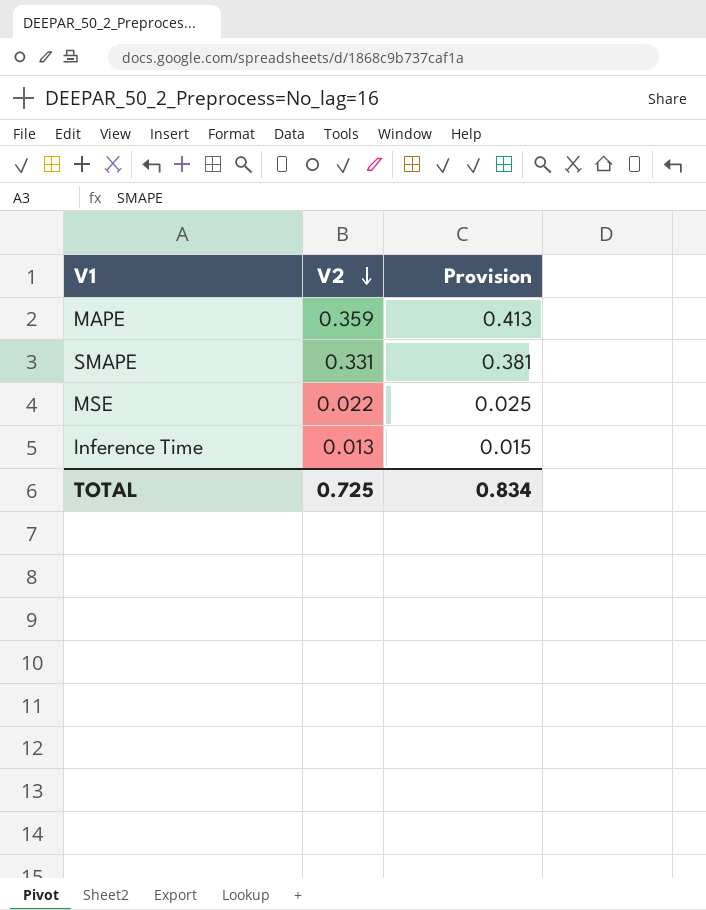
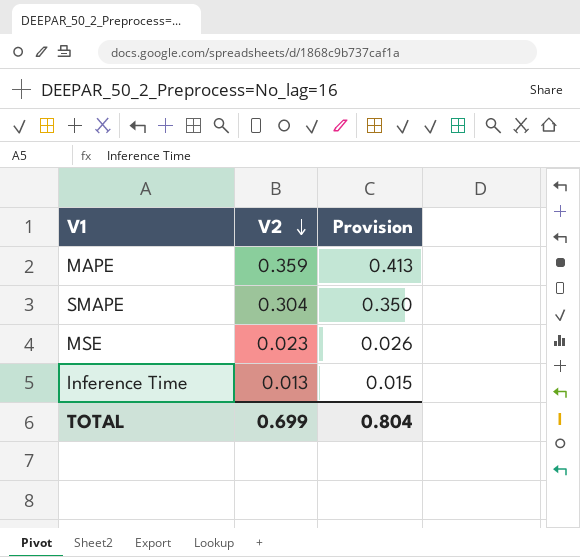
SMAPE | V2: 0.331 -> 0.304
SMAPE | Provision: 0.381 -> 0.350
MSE | V2: 0.022 -> 0.023
MSE | Provision: 0.025 -> 0.026
TOTAL | V2: 0.725 -> 0.699
TOTAL | Provision: 0.834 -> 0.804

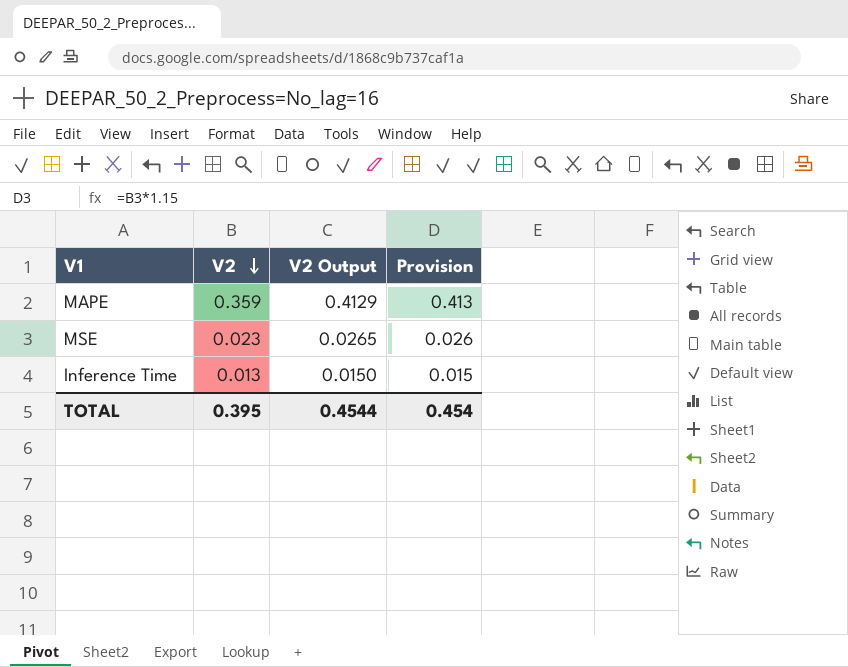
column V2 Output | formula: none -> [V2] * 1.15
row SMAPE: 0.304 | 0.350 -> none
TOTAL | V2: 0.699 -> 0.395
TOTAL | Provision: 0.804 -> 0.454

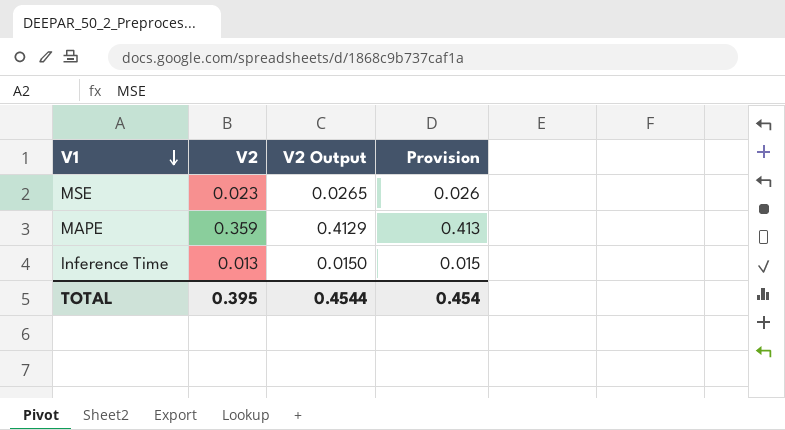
row order: V2 descending -> V1 descending

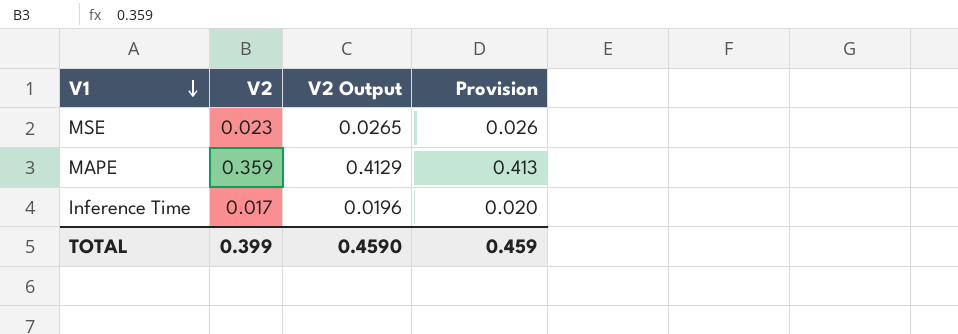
Inference Time | V2: 0.013 -> 0.017
Inference Time | V2 Output: 0.0150 -> 0.0196
Inference Time | Provision: 0.015 -> 0.020
TOTAL | V2: 0.395 -> 0.399
TOTAL | V2 Output: 0.4544 -> 0.4590
TOTAL | Provision: 0.454 -> 0.459

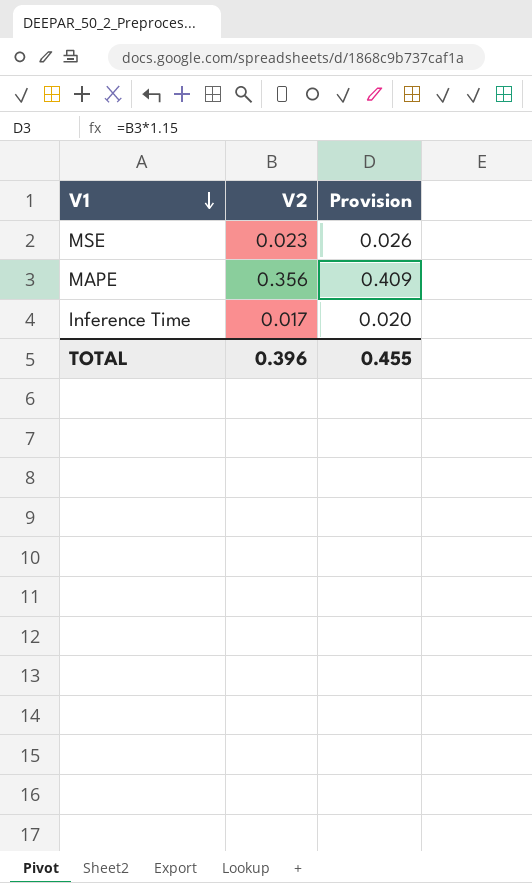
column V2 Output | formula: [V2] * 1.15 -> none
MAPE | V2: 0.359 -> 0.356
MAPE | Provision: 0.413 -> 0.409
TOTAL | V2: 0.399 -> 0.396
TOTAL | Provision: 0.459 -> 0.455

